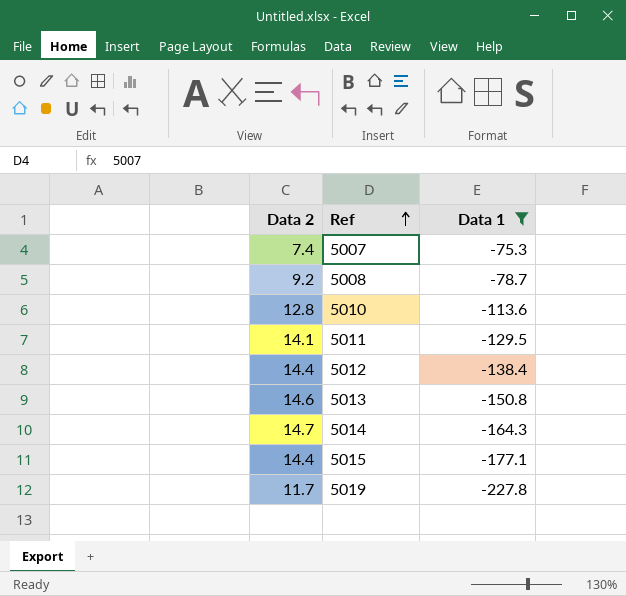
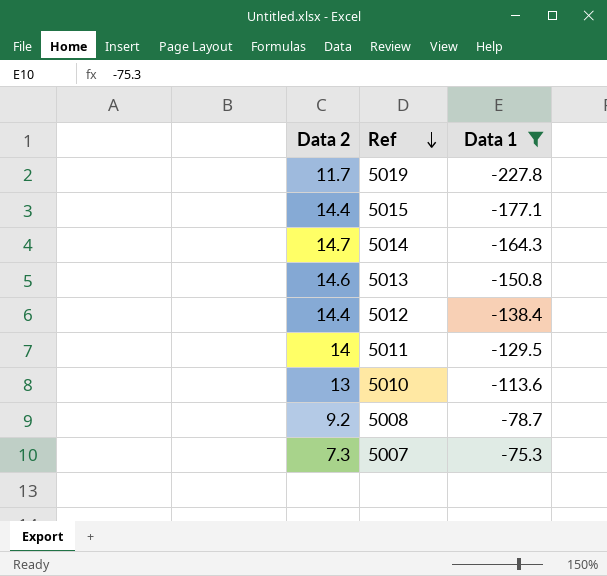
row order: Ref ascending -> Ref descending
5011 | Data 2: 14.1 -> 14
5010 | Data 2: 12.8 -> 13
5007 | Data 2: 7.4 -> 7.3

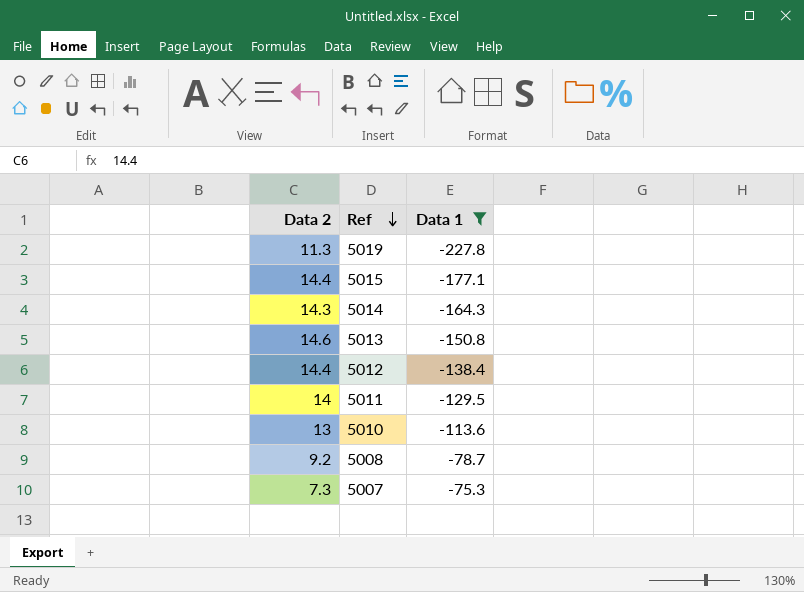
5019 | Data 2: 11.7 -> 11.3
5014 | Data 2: 14.7 -> 14.3

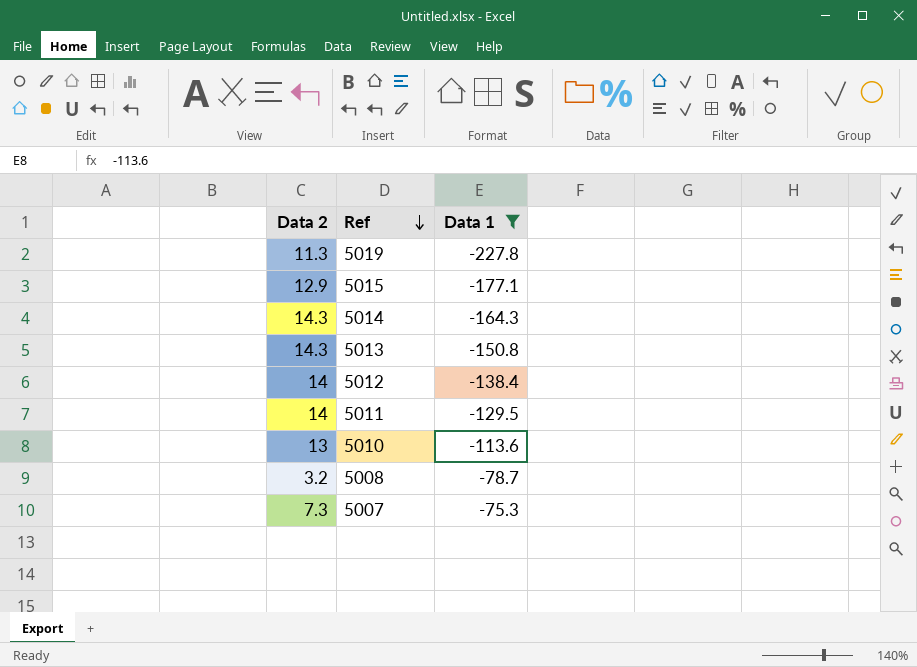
5015 | Data 2: 14.4 -> 12.9
5013 | Data 2: 14.6 -> 14.3
5012 | Data 2: 14.4 -> 14
5008 | Data 2: 9.2 -> 3.2

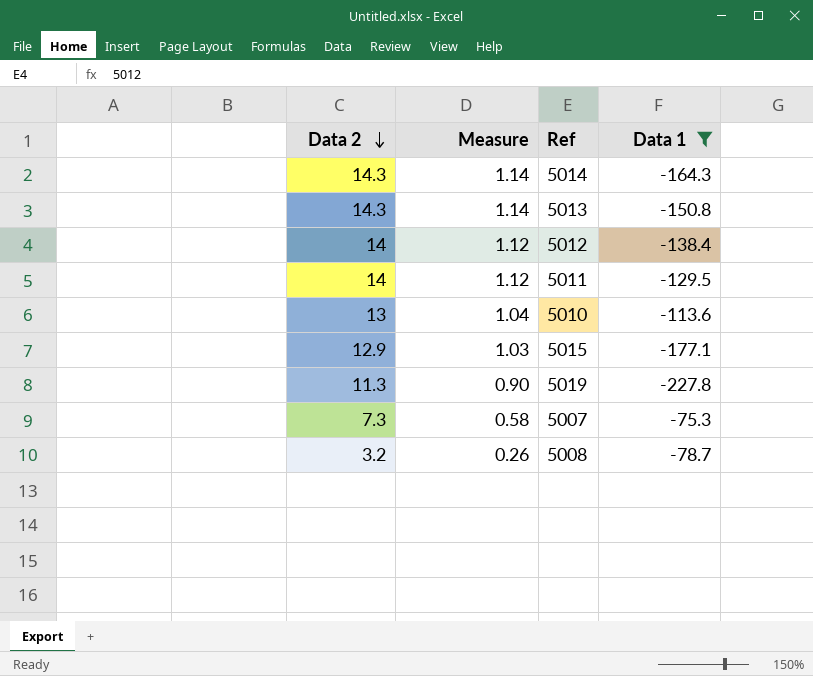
row order: Ref descending -> Data 2 descending
column Measure | formula: none -> [Data 2] * 0.08

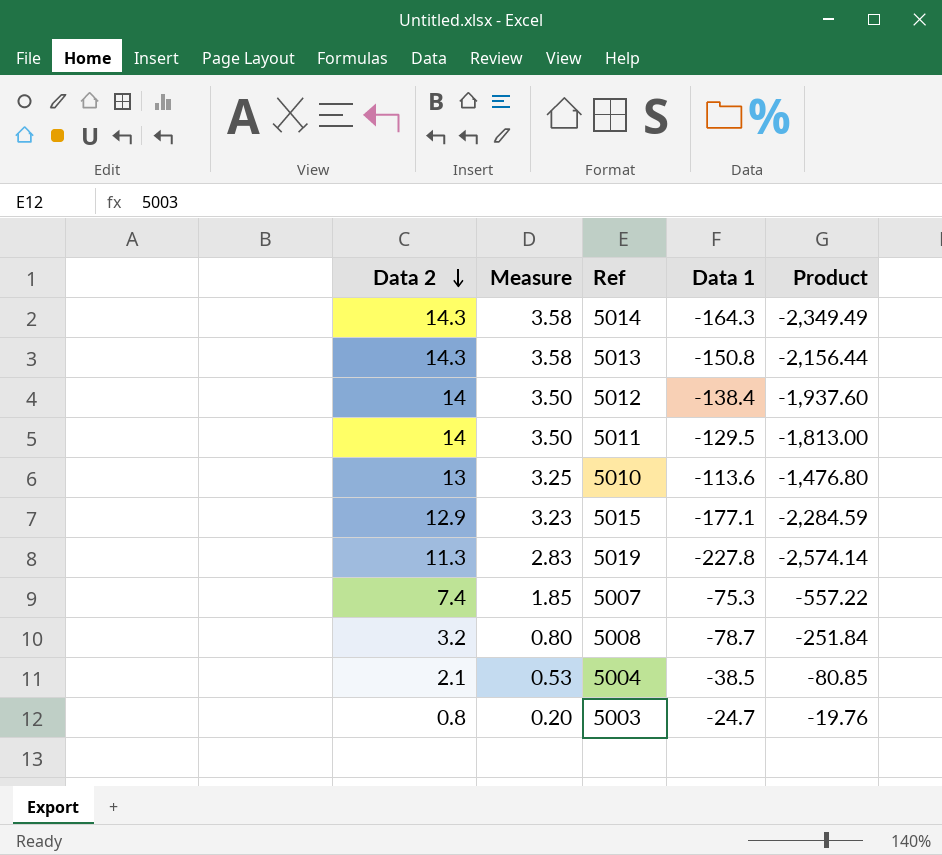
filter: Data 1 <= -75.3 -> none
column Measure | formula: [Data 2] * 0.08 -> [Data 2] * 0.25
column Product | formula: none -> [Data 2] * [Data 1]
5007 | Data 2: 7.3 -> 7.4

